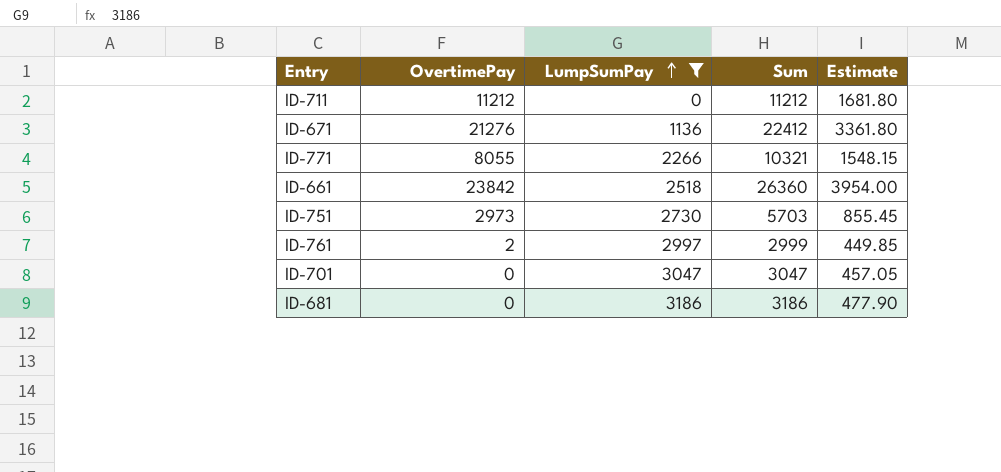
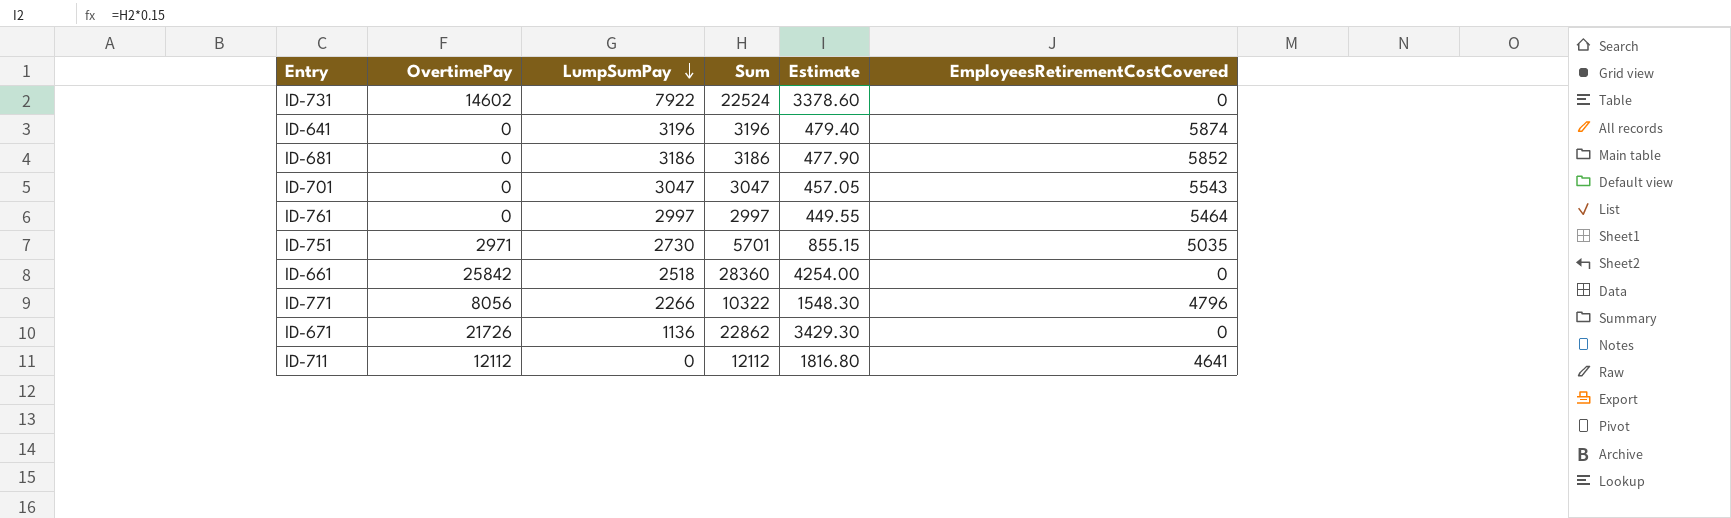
filter: LumpSumPay <= 3186 -> none
row order: LumpSumPay ascending -> LumpSumPay descending
column EmployeesRetirementCostCovered | position: none -> 6
ID-761 | OvertimePay: 2 -> 0
ID-761 | Sum: 2999 -> 2997
ID-761 | Estimate: 449.85 -> 449.55
ID-751 | OvertimePay: 2973 -> 2971
ID-751 | Sum: 5703 -> 5701
ID-751 | Estimate: 855.45 -> 855.15
ID-661 | OvertimePay: 23842 -> 25842
ID-661 | Sum: 26360 -> 28360
ID-661 | Estimate: 3954.00 -> 4254.00
ID-771 | OvertimePay: 8055 -> 8056
ID-771 | Sum: 10321 -> 10322
ID-771 | Estimate: 1548.15 -> 1548.30
ID-671 | OvertimePay: 21276 -> 21726
ID-671 | Sum: 22412 -> 22862
ID-671 | Estimate: 3361.80 -> 3429.30
ID-711 | OvertimePay: 11212 -> 12112
ID-711 | Sum: 11212 -> 12112
ID-711 | Estimate: 1681.80 -> 1816.80

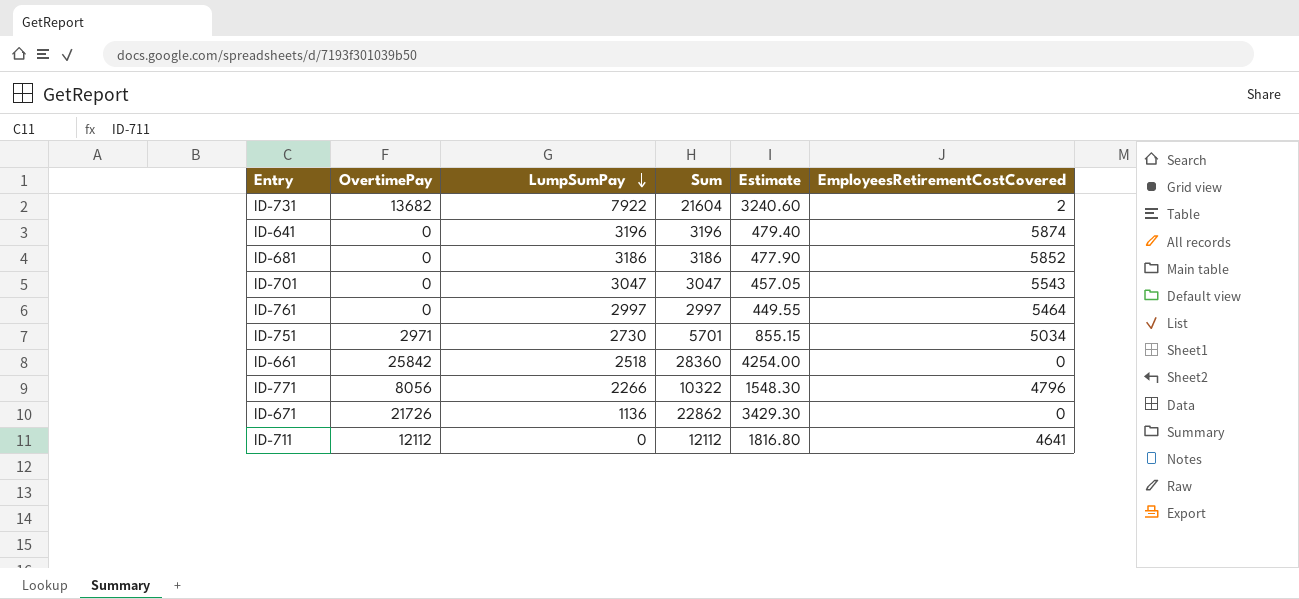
ID-731 | OvertimePay: 14602 -> 13682
ID-731 | Sum: 22524 -> 21604
ID-731 | Estimate: 3378.60 -> 3240.60
ID-731 | EmployeesRetirementCostCovered: 0 -> 2
ID-751 | EmployeesRetirementCostCovered: 5035 -> 5034

